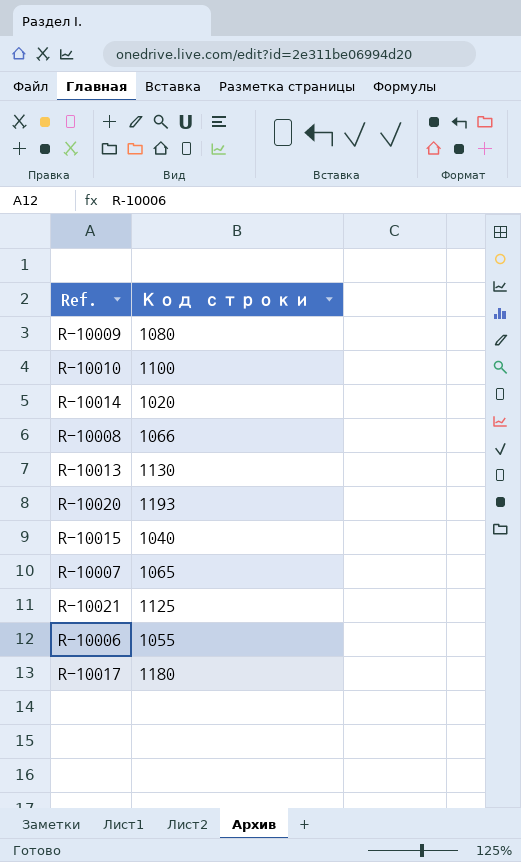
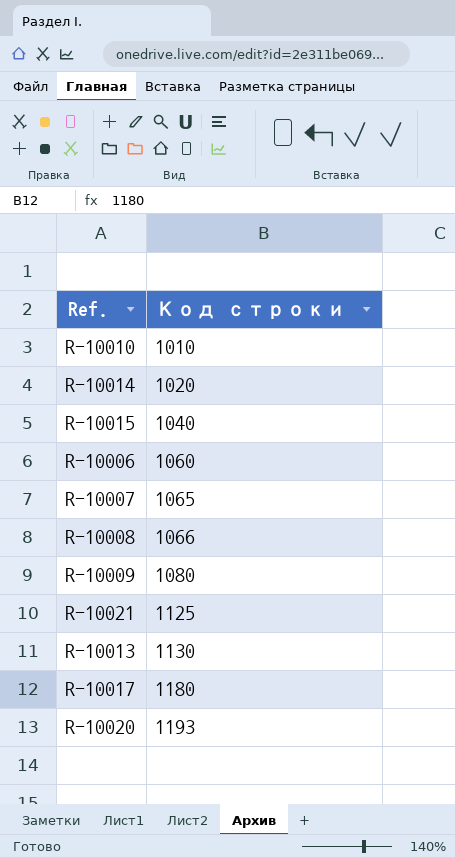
row order: none -> Код строки ascending
R-10010 | Код строки: 1100 -> 1010
R-10006 | Код строки: 1055 -> 1060

